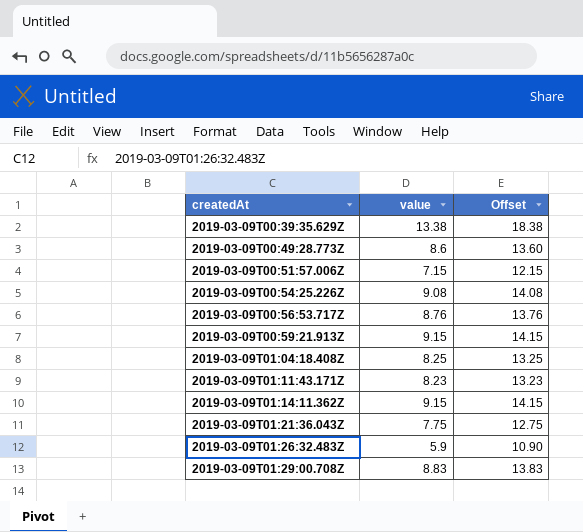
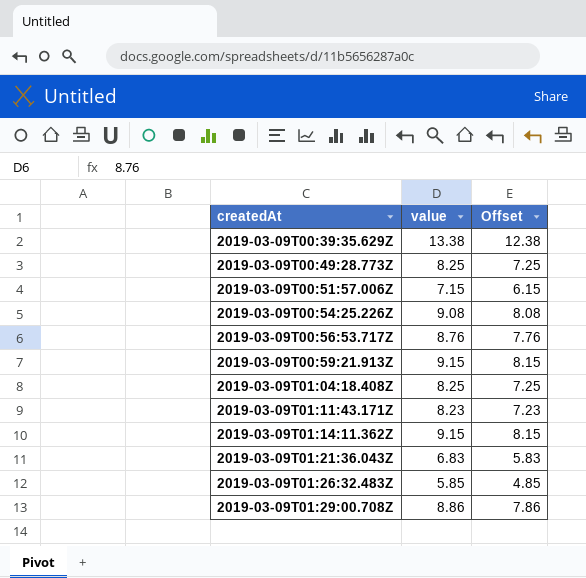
column Offset | formula: [value] + 5 -> [value] - 1
2019-03-09T00:49:28.773Z | value: 8.6 -> 8.25
2019-03-09T01:21:36.043Z | value: 7.75 -> 6.83
2019-03-09T01:26:32.483Z | value: 5.9 -> 5.85
2019-03-09T01:29:00.708Z | value: 8.83 -> 8.86

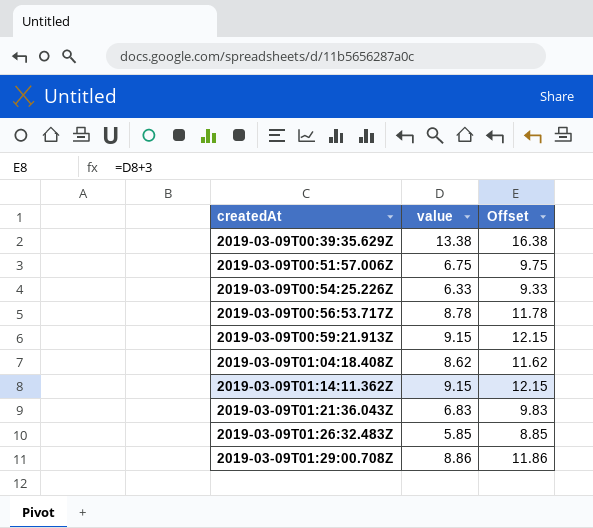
column Offset | formula: [value] - 1 -> [value] + 3
row 2019-03-09T00:49:28.773Z: 8.25 | 7.25 -> none
row 2019-03-09T01:11:43.171Z: 8.23 | 7.23 -> none
2019-03-09T00:51:57.006Z | value: 7.15 -> 6.75
2019-03-09T00:54:25.226Z | value: 9.08 -> 6.33
2019-03-09T00:56:53.717Z | value: 8.76 -> 8.78
2019-03-09T01:04:18.408Z | value: 8.25 -> 8.62

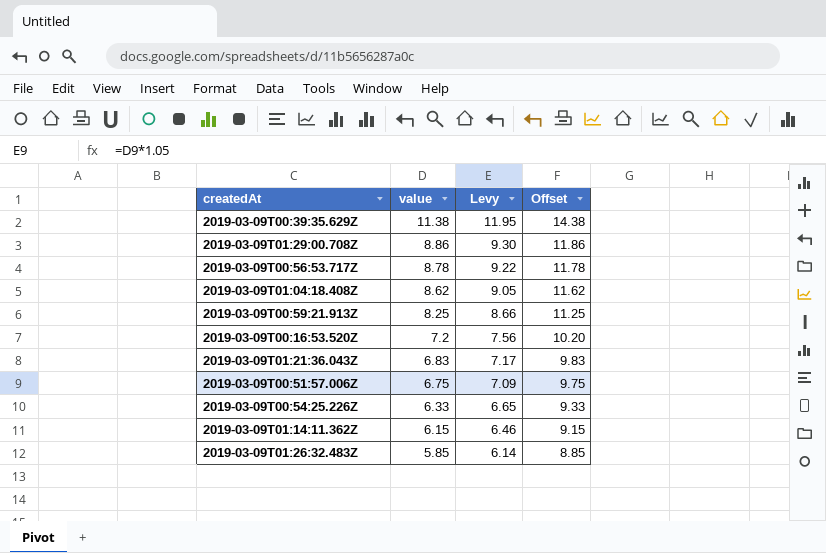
row order: createdAt ascending -> value descending
column Levy | formula: none -> [value] * 1.05
2019-03-09T00:39:35.629Z | value: 13.38 -> 11.38
2019-03-09T00:39:35.629Z | Offset: 16.38 -> 14.38
2019-03-09T00:59:21.913Z | value: 9.15 -> 8.25
2019-03-09T00:59:21.913Z | Offset: 12.15 -> 11.25
row 2019-03-09T00:16:53.520Z: none -> 7.2 | 7.56 | 10.20
2019-03-09T01:14:11.362Z | value: 9.15 -> 6.15
2019-03-09T01:14:11.362Z | Offset: 12.15 -> 9.15

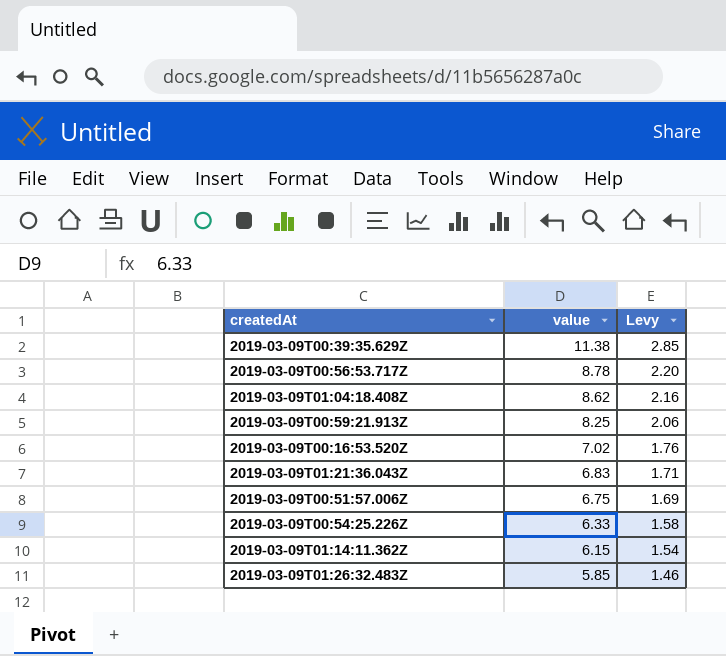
column Offset | formula: [value] + 3 -> none
column Levy | formula: [value] * 1.05 -> [value] * 0.25
row 2019-03-09T01:29:00.708Z: 8.86 | 9.30 | 11.86 -> none
2019-03-09T00:16:53.520Z | value: 7.2 -> 7.02

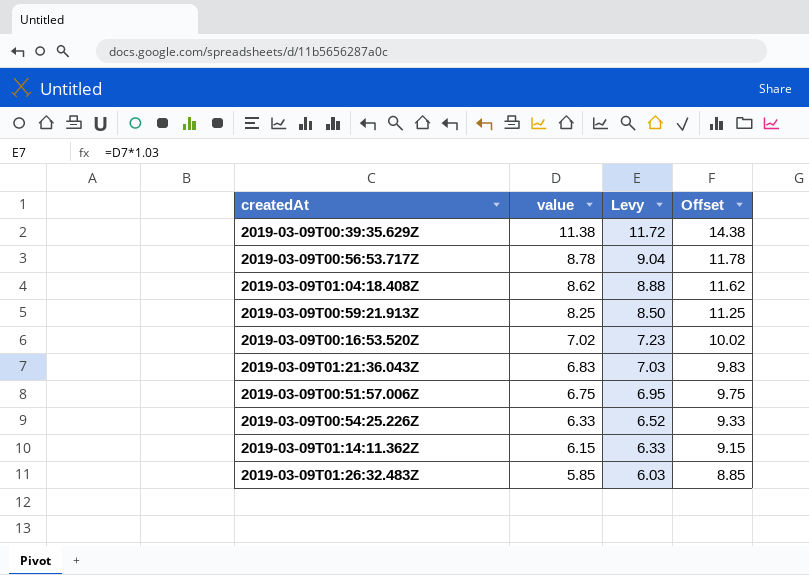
column Levy | formula: [value] * 0.25 -> [value] * 1.03
column Offset | formula: none -> [value] + 3

